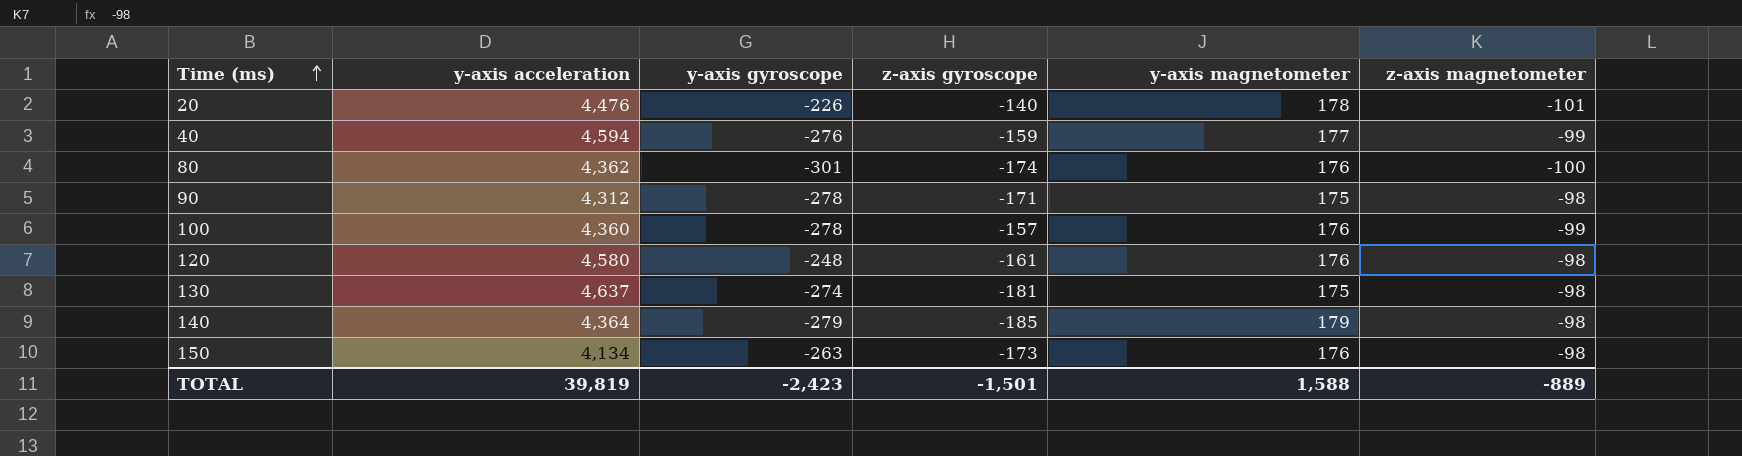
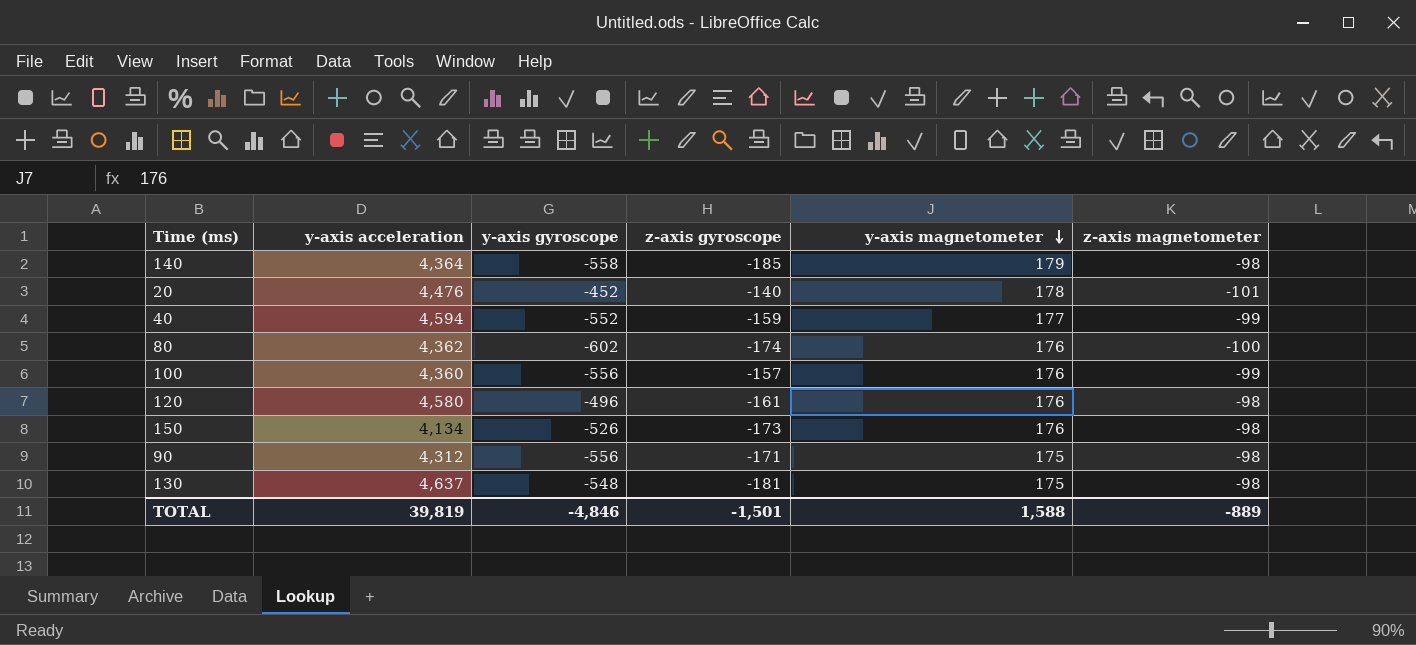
row order: Time (ms) ascending -> y-axis magnetometer descending
140 | y-axis gyroscope: -279 -> -558
20 | y-axis gyroscope: -226 -> -452
40 | y-axis gyroscope: -276 -> -552
80 | y-axis gyroscope: -301 -> -602
100 | y-axis gyroscope: -278 -> -556
120 | y-axis gyroscope: -248 -> -496
150 | y-axis gyroscope: -263 -> -526
90 | y-axis gyroscope: -278 -> -556
130 | y-axis gyroscope: -274 -> -548
TOTAL | y-axis gyroscope: -2,423 -> -4,846

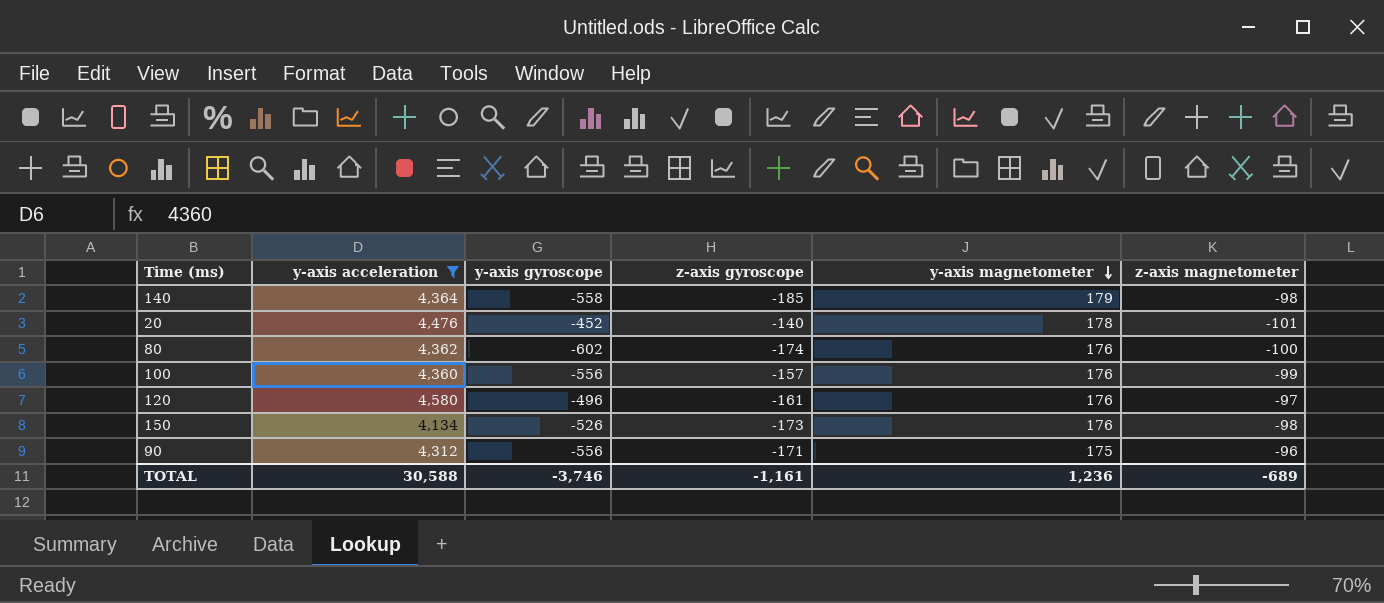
filter: none -> y-axis acceleration <= 4,580
120 | z-axis magnetometer: -98 -> -97
90 | z-axis magnetometer: -98 -> -96
TOTAL | y-axis acceleration: 39,819 -> 30,588
TOTAL | y-axis gyroscope: -4,846 -> -3,746
TOTAL | z-axis gyroscope: -1,501 -> -1,161
TOTAL | y-axis magnetometer: 1,588 -> 1,236
TOTAL | z-axis magnetometer: -889 -> -689

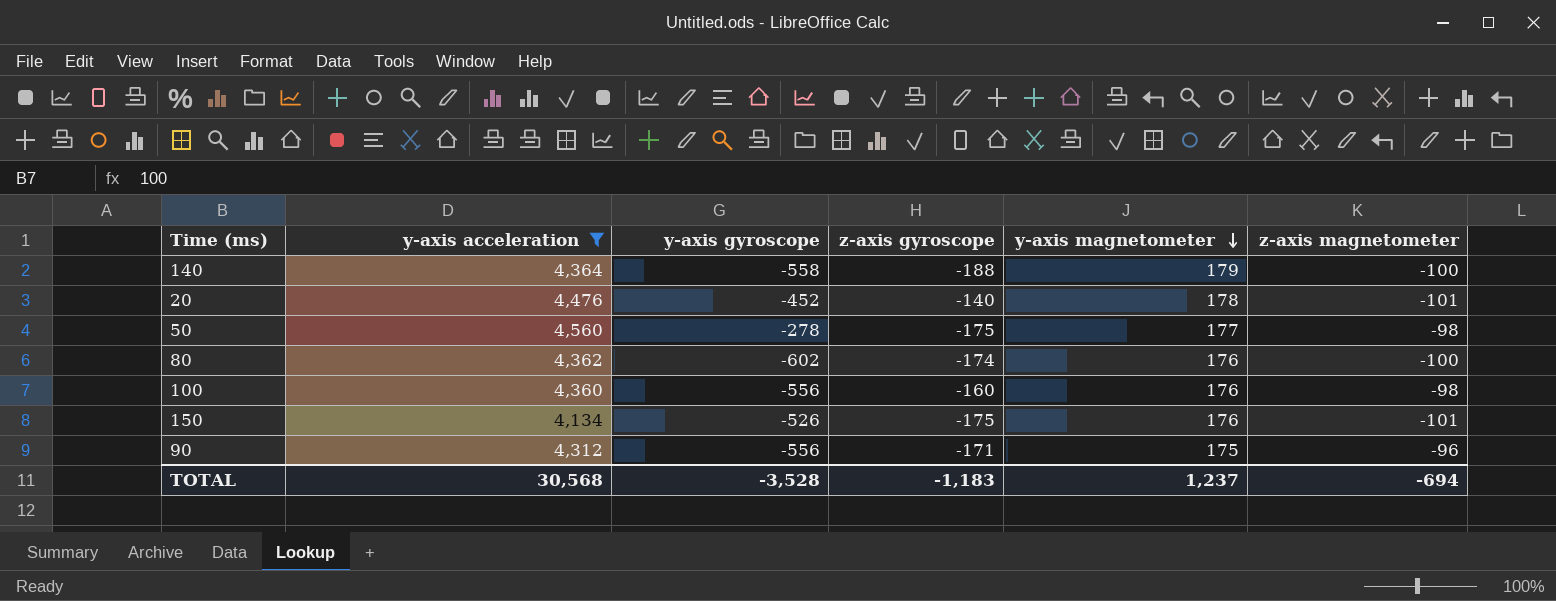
row 120: 4,580 | -496 | -161 | 176 | -97 -> none
140 | z-axis gyroscope: -185 -> -188
140 | z-axis magnetometer: -98 -> -100
row 50: none -> 4,560 | -278 | -175 | 177 | -98
100 | z-axis gyroscope: -157 -> -160
100 | z-axis magnetometer: -99 -> -98
150 | z-axis gyroscope: -173 -> -175
150 | z-axis magnetometer: -98 -> -101
TOTAL | y-axis acceleration: 30,588 -> 30,568
TOTAL | y-axis gyroscope: -3,746 -> -3,528
TOTAL | z-axis gyroscope: -1,161 -> -1,183
TOTAL | y-axis magnetometer: 1,236 -> 1,237
TOTAL | z-axis magnetometer: -689 -> -694

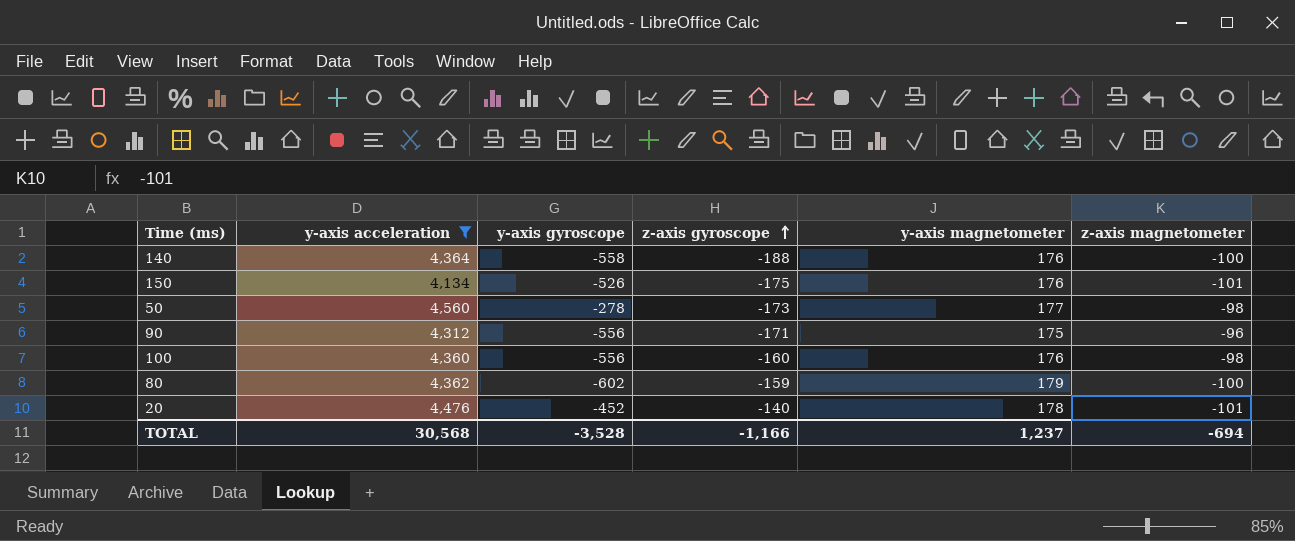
row order: y-axis magnetometer descending -> z-axis gyroscope ascending
140 | y-axis magnetometer: 179 -> 176
50 | z-axis gyroscope: -175 -> -173
80 | z-axis gyroscope: -174 -> -159
80 | y-axis magnetometer: 176 -> 179
TOTAL | z-axis gyroscope: -1,183 -> -1,166

